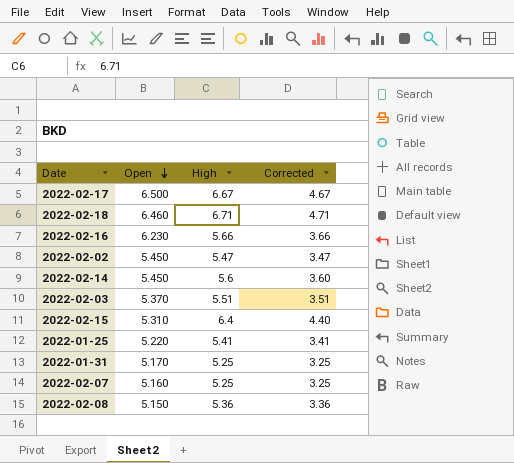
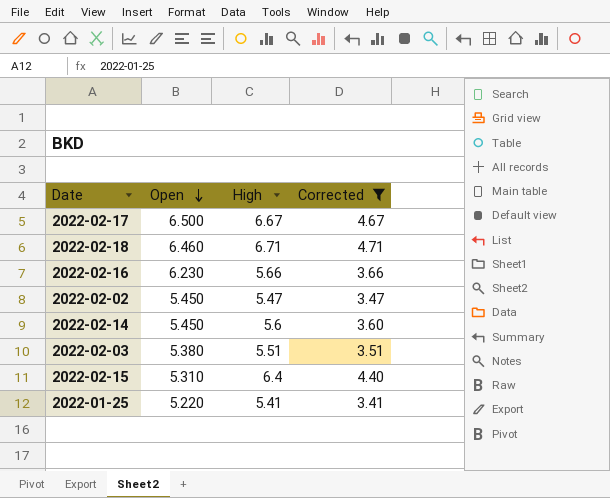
filter: none -> Corrected >= 3.41
2022-02-03 | Open: 5.370 -> 5.380

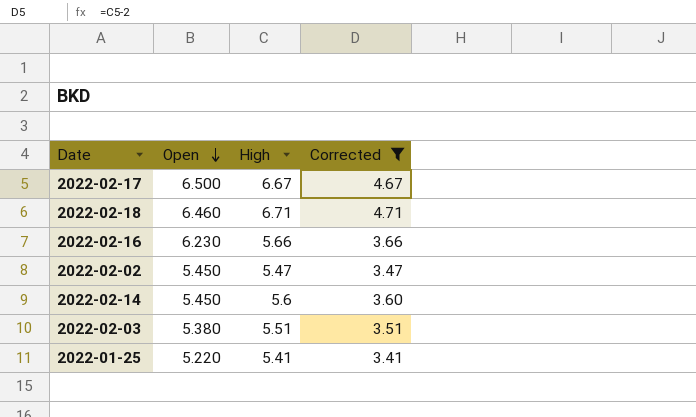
row 2022-02-15: 5.310 | 6.4 | 4.40 -> none

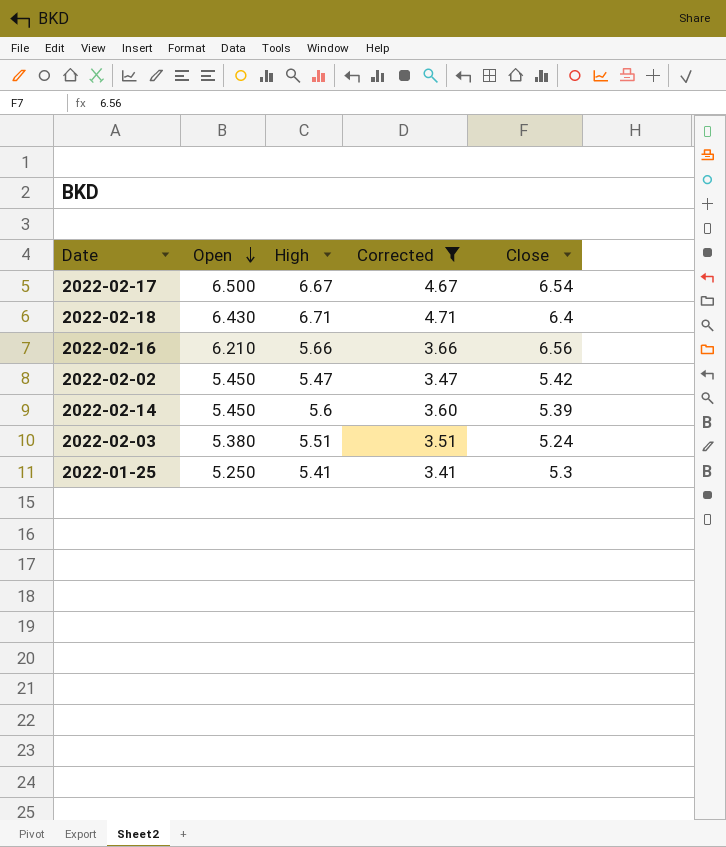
column Close | position: none -> 5
2022-02-18 | Open: 6.460 -> 6.430
2022-02-16 | Open: 6.230 -> 6.210
2022-01-25 | Open: 5.220 -> 5.250

